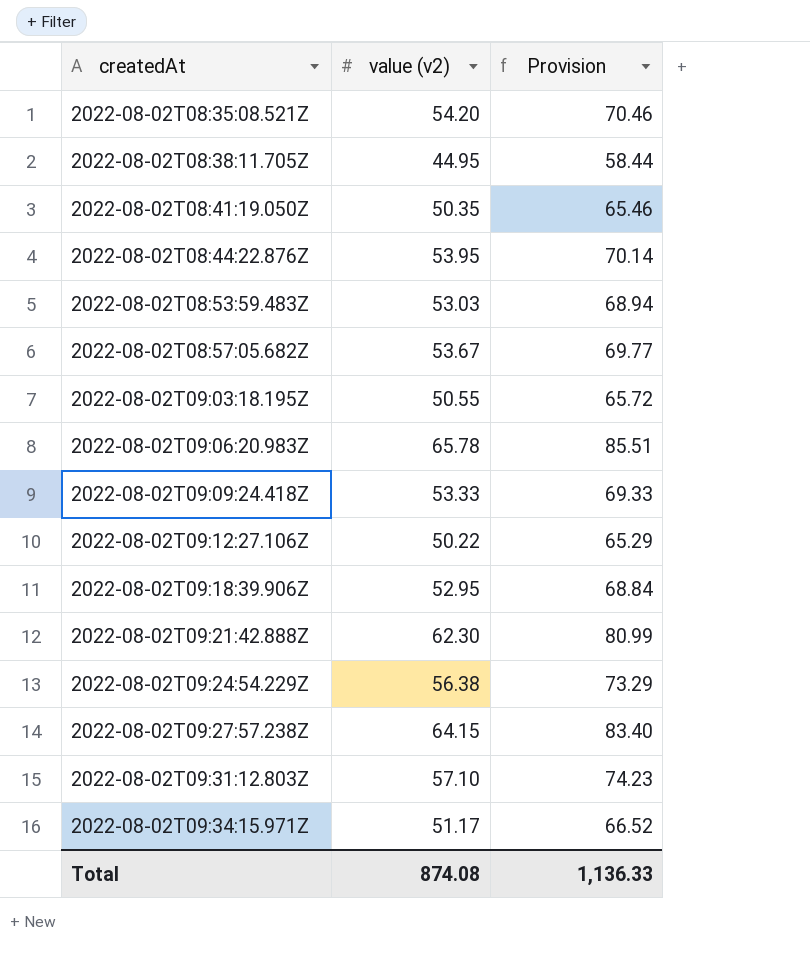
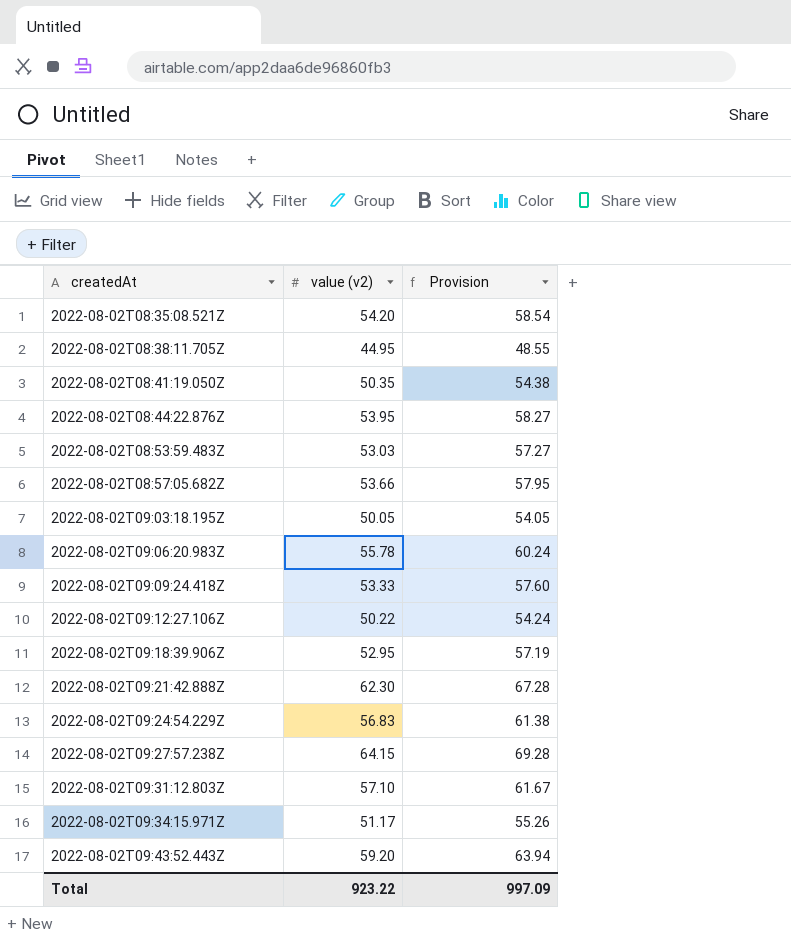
column Provision | formula: [value (v2)] * 1.3 -> [value (v2)] * 1.08
2022-08-02T08:57:05.682Z | value (v2): 53.67 -> 53.66
2022-08-02T09:03:18.195Z | value (v2): 50.55 -> 50.05
2022-08-02T09:06:20.983Z | value (v2): 65.78 -> 55.78
2022-08-02T09:24:54.229Z | value (v2): 56.38 -> 56.83
row 2022-08-02T09:43:52.443Z: none -> 59.20 | 63.94
Total | value (v2): 874.08 -> 923.22
Total | Provision: 1,136.33 -> 997.09

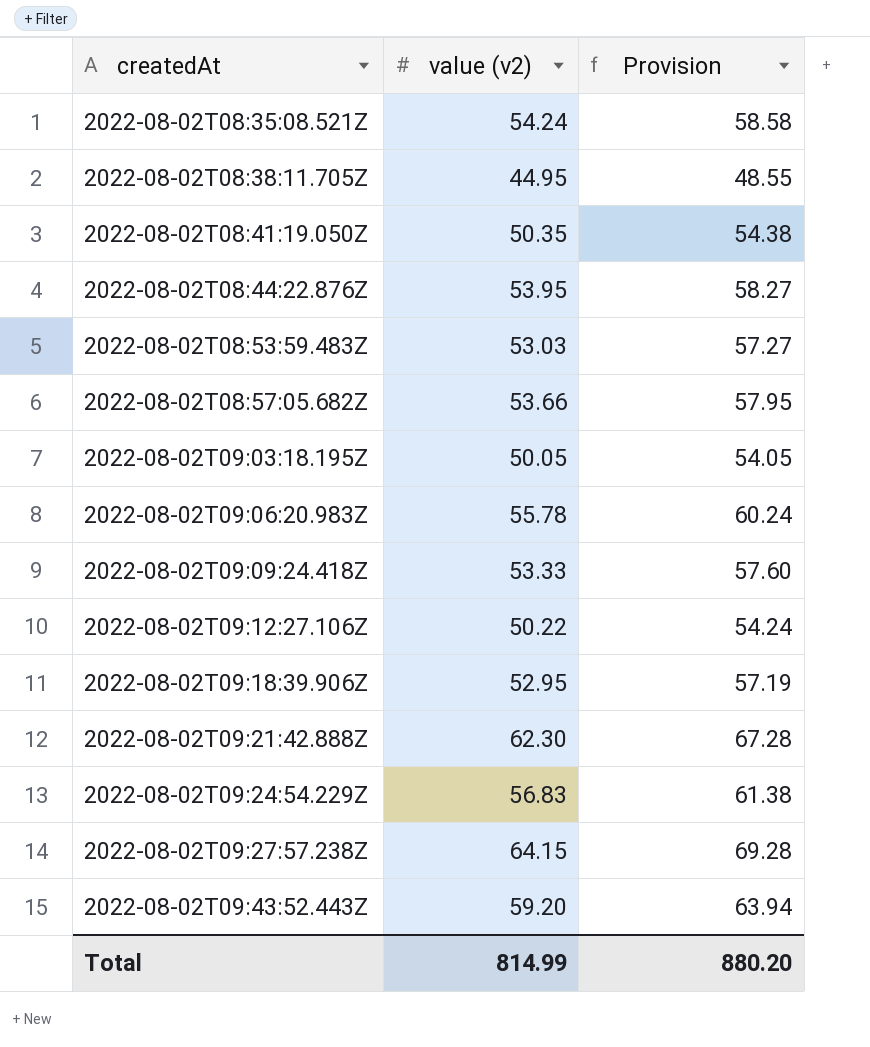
row 2022-08-02T09:31:12.803Z: 57.10 | 61.67 -> none
row 2022-08-02T09:34:15.971Z: 51.17 | 55.26 -> none
2022-08-02T08:35:08.521Z | value (v2): 54.20 -> 54.24
2022-08-02T08:35:08.521Z | Provision: 58.54 -> 58.58
Total | value (v2): 923.22 -> 814.99
Total | Provision: 997.09 -> 880.20

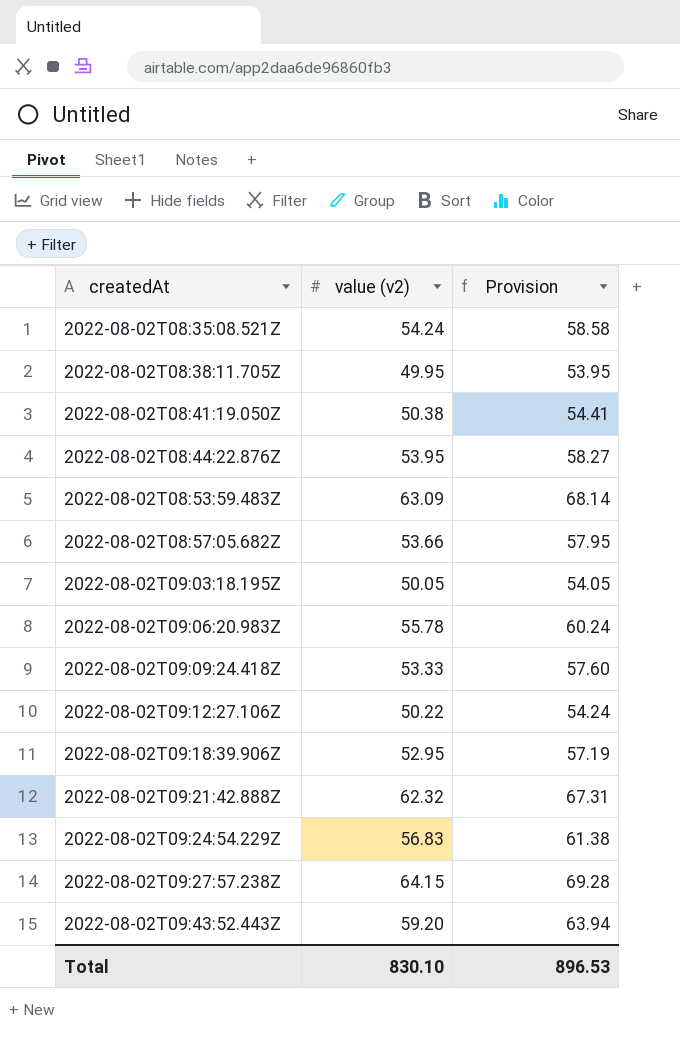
2022-08-02T08:38:11.705Z | value (v2): 44.95 -> 49.95
2022-08-02T08:38:11.705Z | Provision: 48.55 -> 53.95
2022-08-02T08:41:19.050Z | value (v2): 50.35 -> 50.38
2022-08-02T08:41:19.050Z | Provision: 54.38 -> 54.41
2022-08-02T08:53:59.483Z | value (v2): 53.03 -> 63.09
2022-08-02T08:53:59.483Z | Provision: 57.27 -> 68.14
2022-08-02T09:21:42.888Z | value (v2): 62.30 -> 62.32
2022-08-02T09:21:42.888Z | Provision: 67.28 -> 67.31
Total | value (v2): 814.99 -> 830.10
Total | Provision: 880.20 -> 896.53

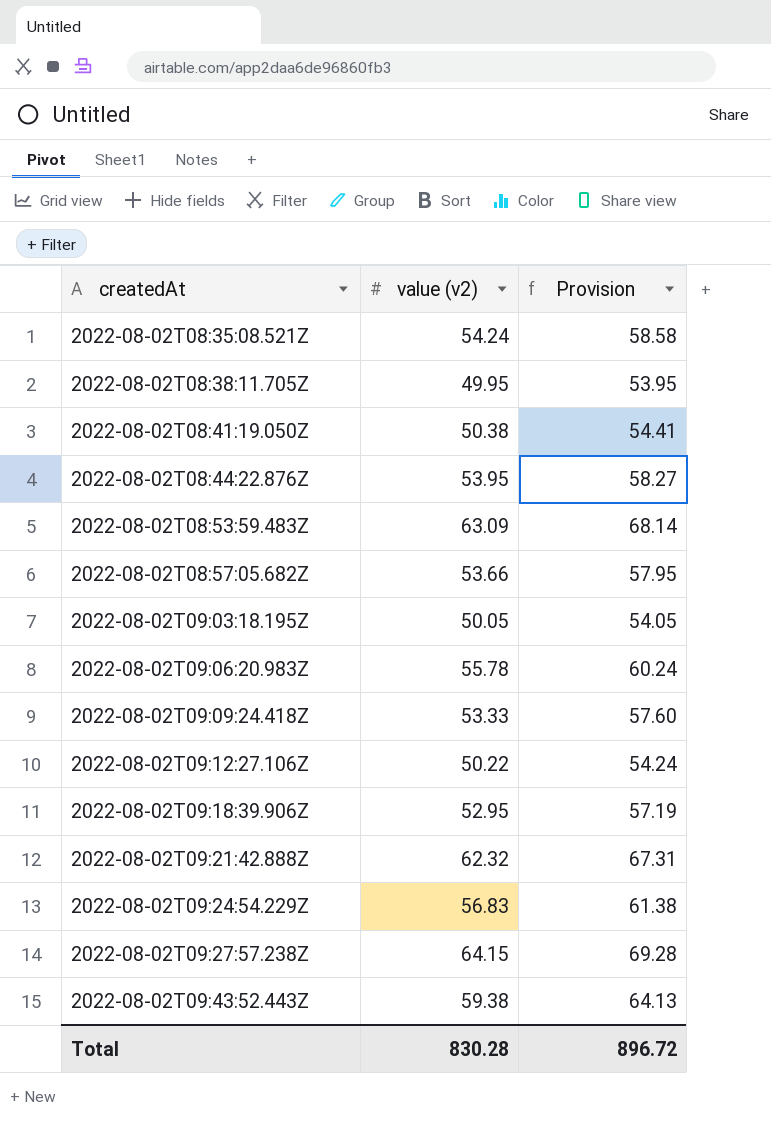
2022-08-02T09:43:52.443Z | value (v2): 59.20 -> 59.38
2022-08-02T09:43:52.443Z | Provision: 63.94 -> 64.13
Total | value (v2): 830.10 -> 830.28
Total | Provision: 896.53 -> 896.72

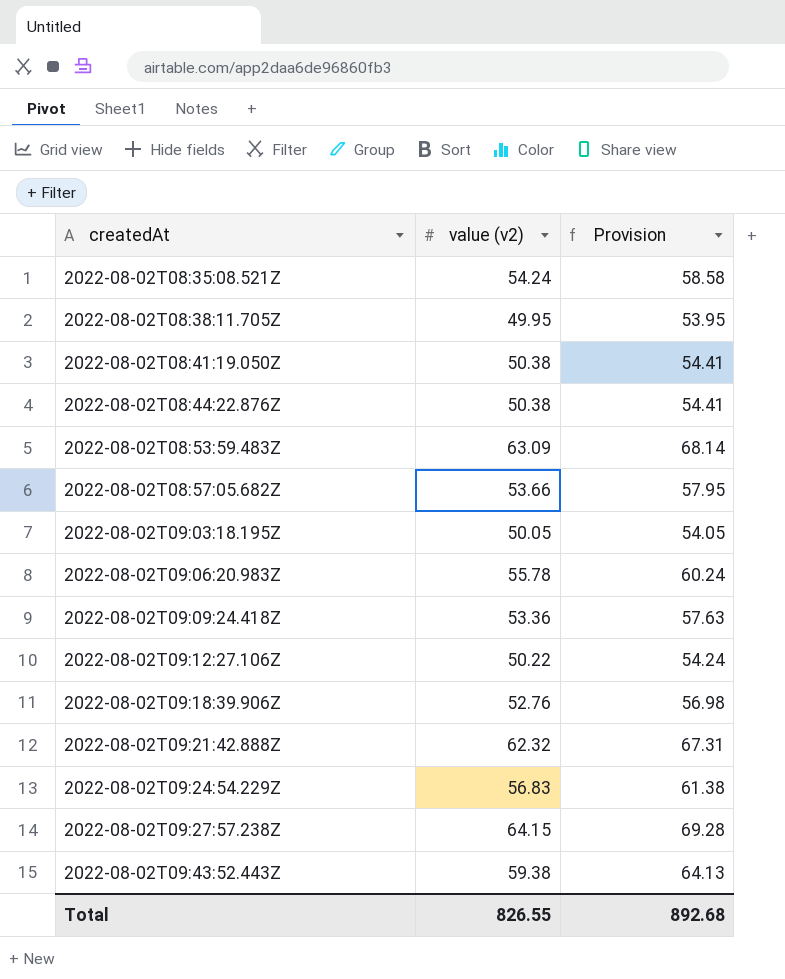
2022-08-02T08:44:22.876Z | value (v2): 53.95 -> 50.38
2022-08-02T08:44:22.876Z | Provision: 58.27 -> 54.41
2022-08-02T09:09:24.418Z | value (v2): 53.33 -> 53.36
2022-08-02T09:09:24.418Z | Provision: 57.60 -> 57.63
2022-08-02T09:18:39.906Z | value (v2): 52.95 -> 52.76
2022-08-02T09:18:39.906Z | Provision: 57.19 -> 56.98
Total | value (v2): 830.28 -> 826.55
Total | Provision: 896.72 -> 892.68

